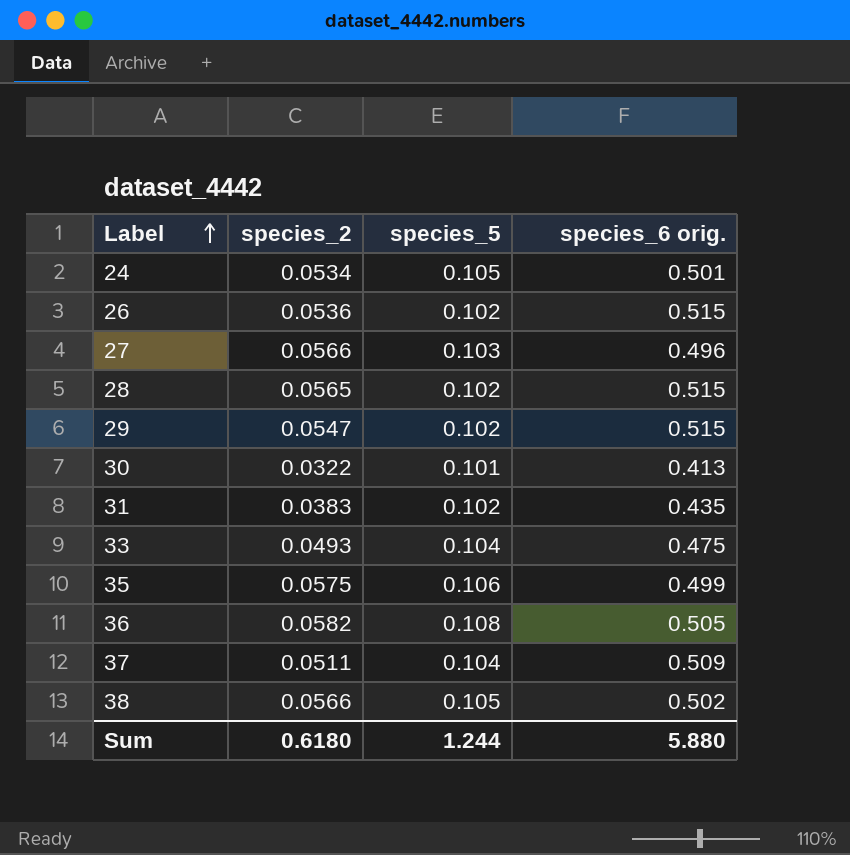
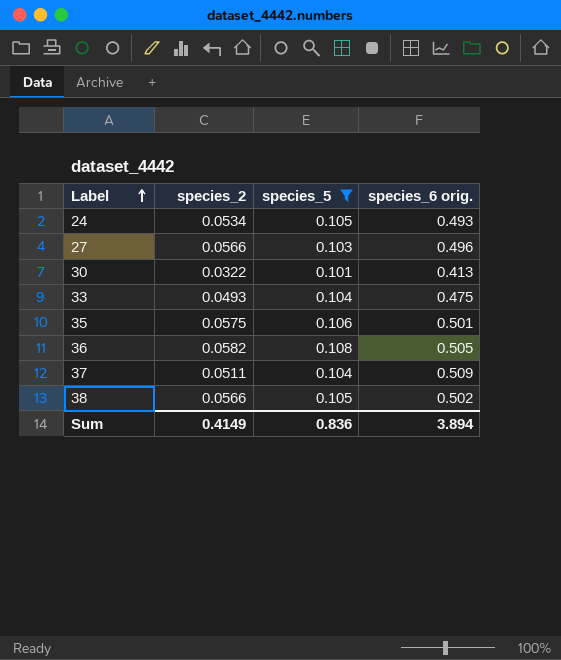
filter: none -> species_5 != 0.102
24 | species_6 orig.: 0.501 -> 0.493
35 | species_6 orig.: 0.499 -> 0.501
Sum | species_2: 0.6180 -> 0.4149
Sum | species_5: 1.244 -> 0.836
Sum | species_6 orig.: 5.880 -> 3.894

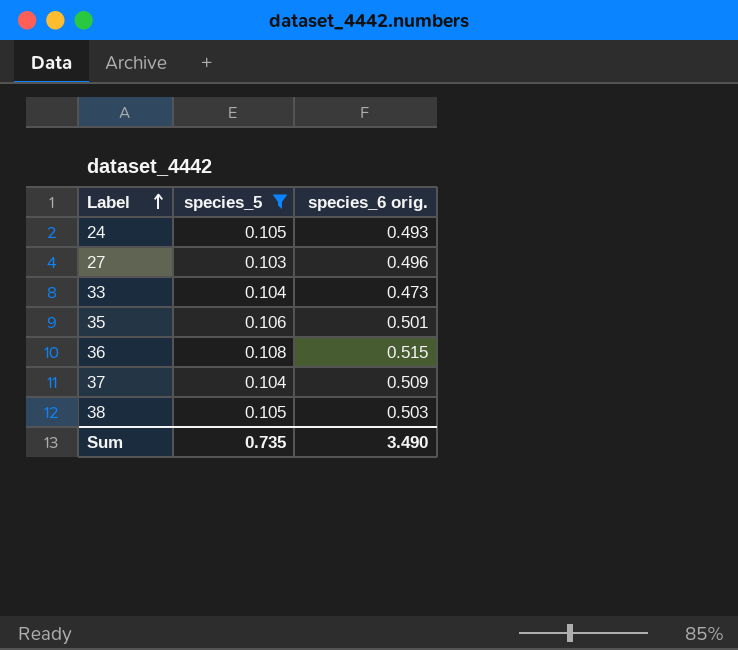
column species_2 | position: 2 -> none
row 30: 0.0322 | 0.101 | 0.413 -> none
33 | species_6 orig.: 0.475 -> 0.473
36 | species_6 orig.: 0.505 -> 0.515
38 | species_6 orig.: 0.502 -> 0.503
Sum | species_5: 0.836 -> 0.735
Sum | species_6 orig.: 3.894 -> 3.490

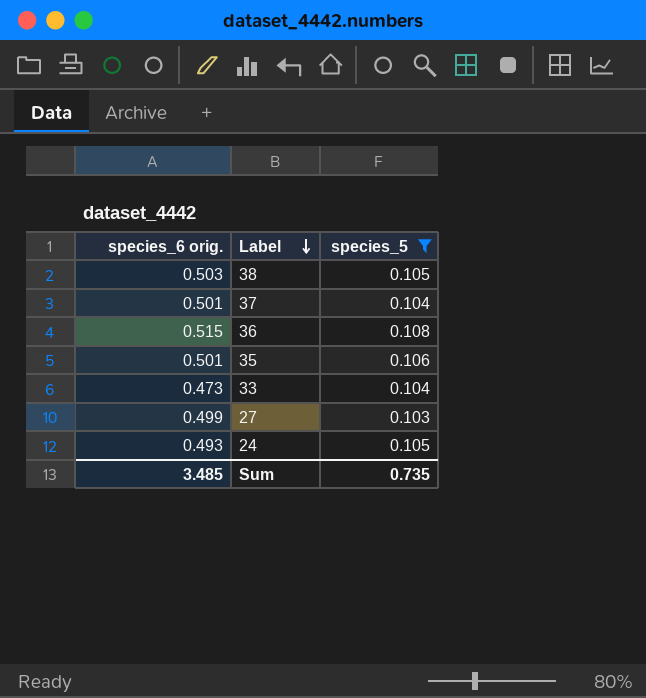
row order: Label ascending -> Label descending
column species_6 orig. | position: 3 -> 1
37 | species_6 orig.: 0.509 -> 0.501
27 | species_6 orig.: 0.496 -> 0.499
Sum | species_6 orig.: 3.490 -> 3.485

